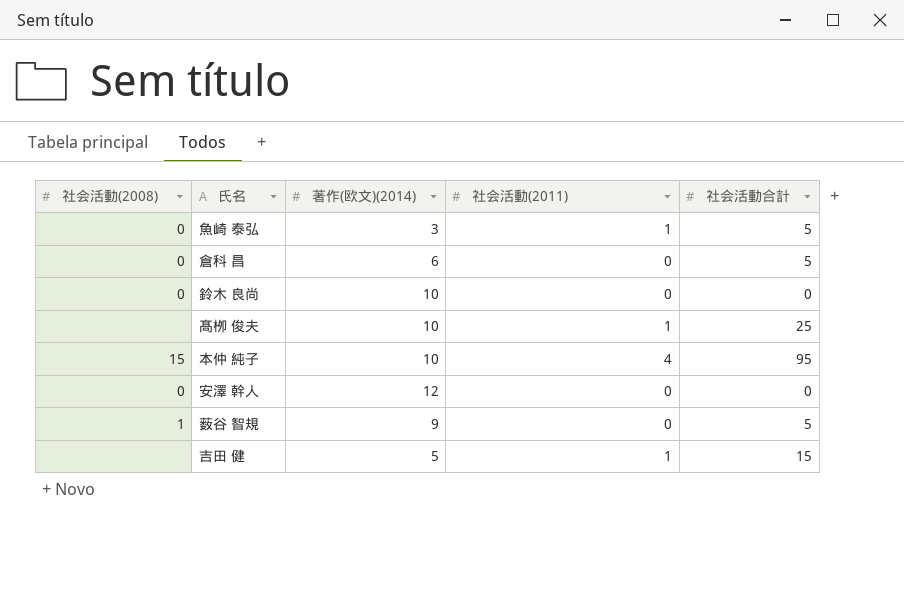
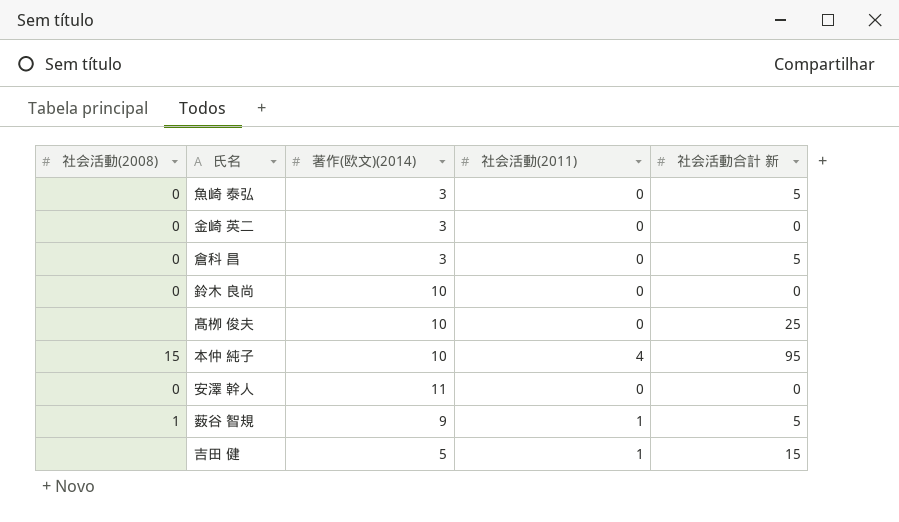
column name: 社会活動合計 -> 社会活動合計 新
魚崎 泰弘 | 社会活動(2011): 1 -> 0
row 金崎 英二: none -> 0 | 3 | 0 | 0
倉科 昌 | 著作(欧文)(2014): 6 -> 3
髙栁 俊夫 | 社会活動(2011): 1 -> 0
安澤 幹人 | 著作(欧文)(2014): 12 -> 11
薮谷 智規 | 社会活動(2011): 0 -> 1

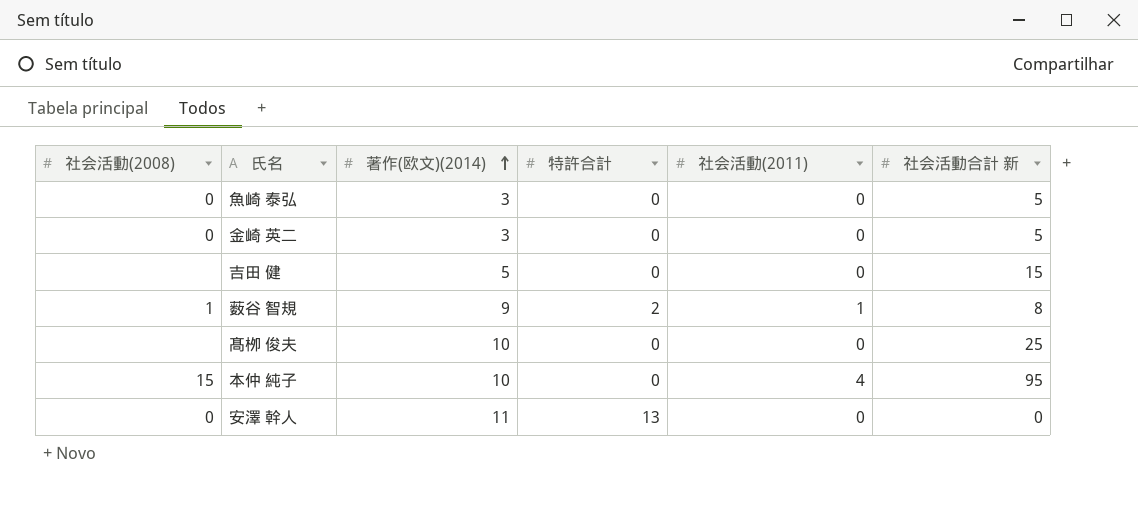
row order: none -> 著作(欧文)(2014) ascending
column 特許合計 | position: none -> 4
row 倉科 昌: 0 | 3 | 0 | 5 -> none
row 鈴木 良尚: 0 | 10 | 0 | 0 -> none
金崎 英二 | 社会活動合計 新: 0 -> 5
吉田 健 | 社会活動(2011): 1 -> 0
薮谷 智規 | 社会活動合計 新: 5 -> 8

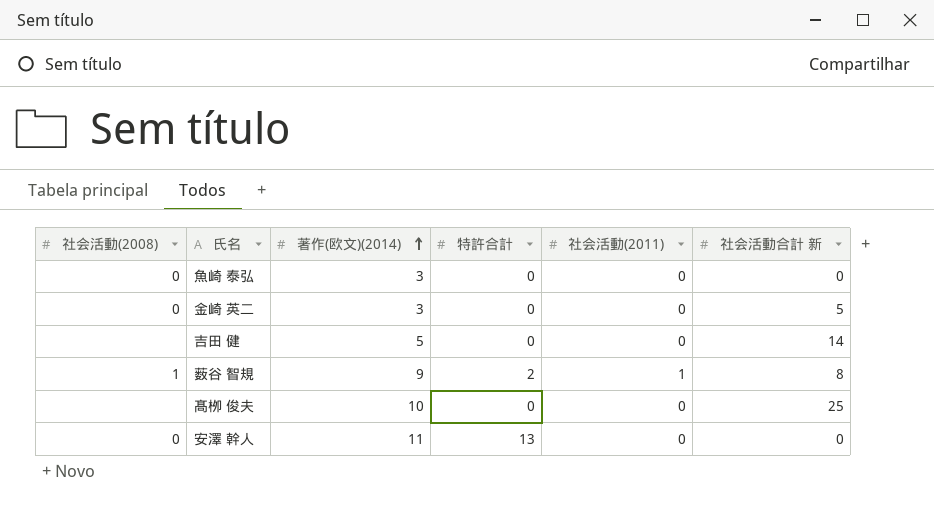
row 本仲 純子: 15 | 10 | 0 | 4 | 95 -> none
魚崎 泰弘 | 社会活動合計 新: 5 -> 0
吉田 健 | 社会活動合計 新: 15 -> 14

